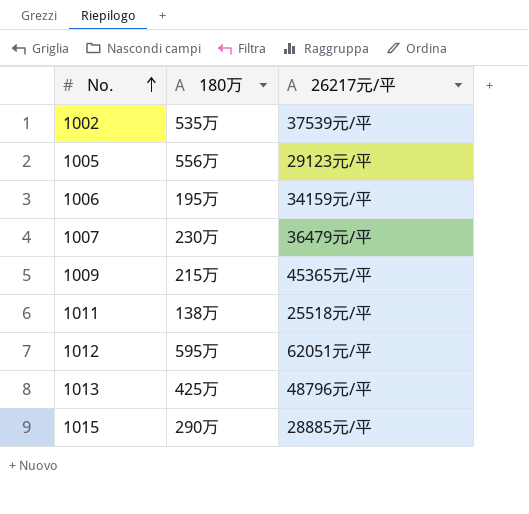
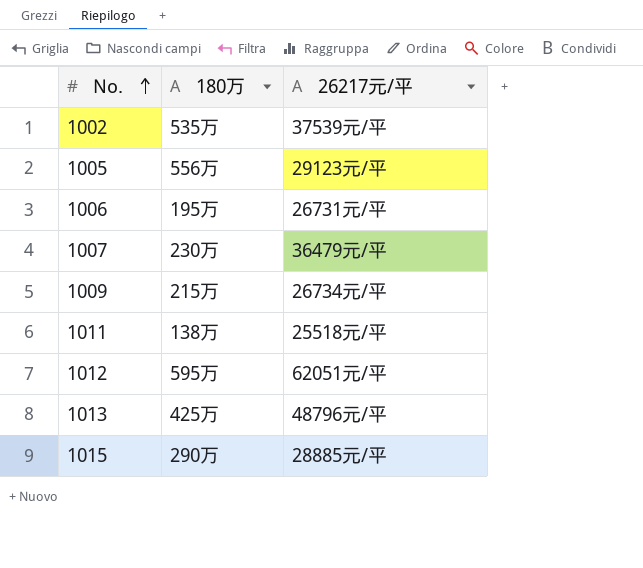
1006 | 26217元/平: 34159元/平 -> 26731元/平
1009 | 26217元/平: 45365元/平 -> 26734元/平

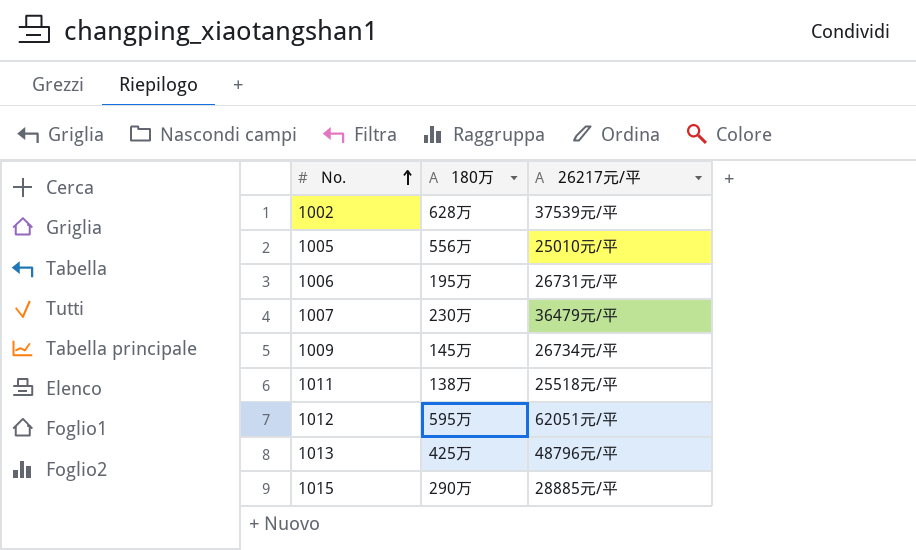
1002 | 180万: 535万 -> 628万
1005 | 26217元/平: 29123元/平 -> 25010元/平
1009 | 180万: 215万 -> 145万

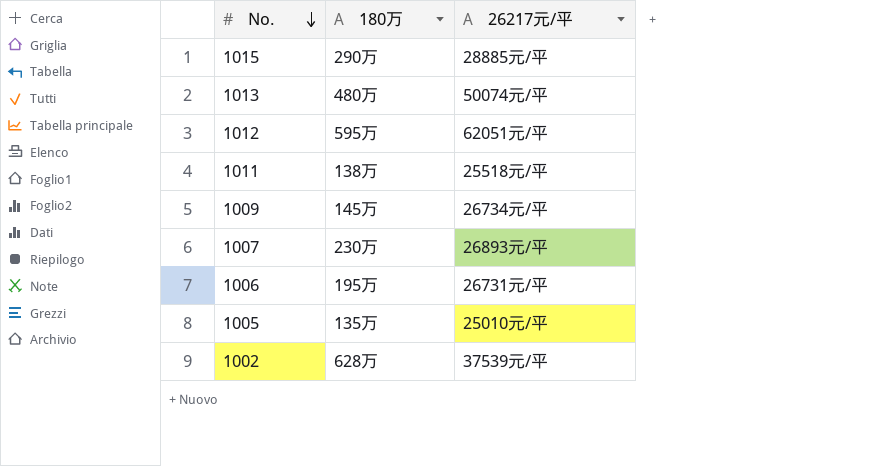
row order: No. ascending -> No. descending
1013 | 180万: 425万 -> 480万
1013 | 26217元/平: 48796元/平 -> 50074元/平
1007 | 26217元/平: 36479元/平 -> 26893元/平
1005 | 180万: 556万 -> 135万

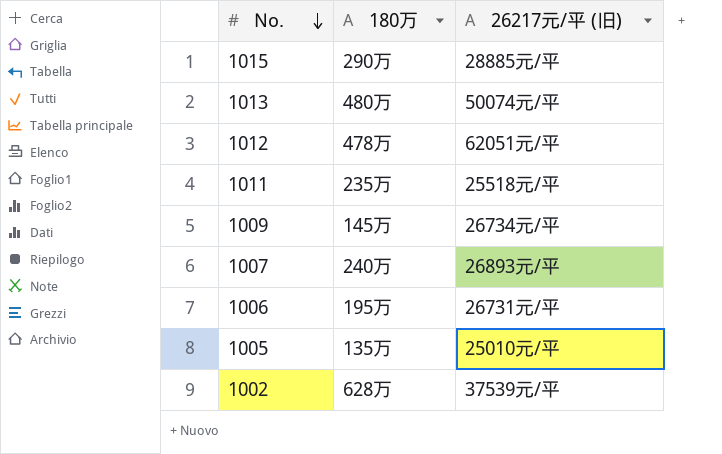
column name: 26217元/平 -> 26217元/平 (旧)
1012 | 180万: 595万 -> 478万
1011 | 180万: 138万 -> 235万
1007 | 180万: 230万 -> 240万

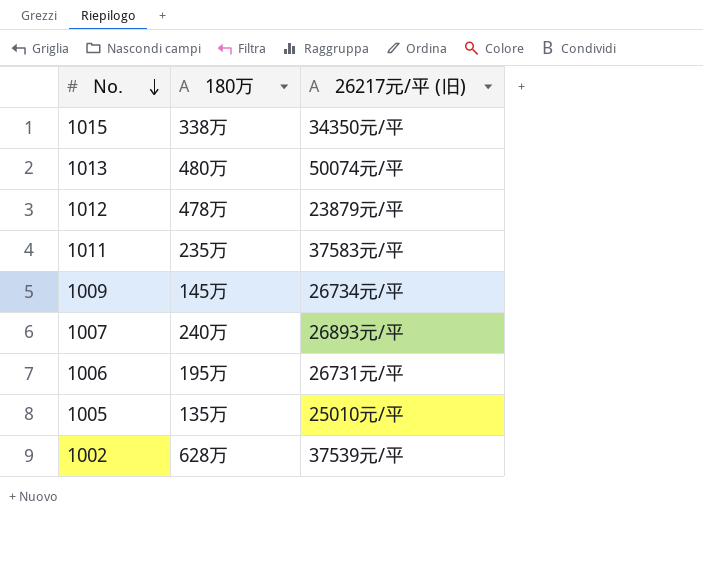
1015 | 180万: 290万 -> 338万
1015 | 26217元/平 (旧): 28885元/平 -> 34350元/平
1012 | 26217元/平 (旧): 62051元/平 -> 23879元/平
1011 | 26217元/平 (旧): 25518元/平 -> 37583元/平

